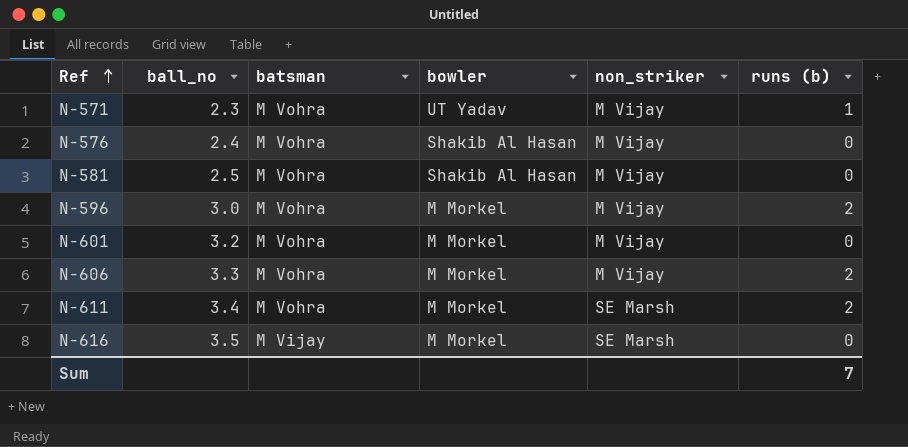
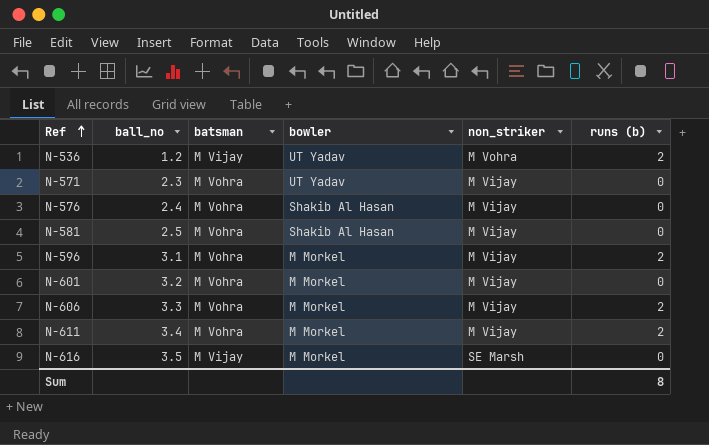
row N-536: none -> 1.2 | M Vijay | UT Yadav | M Vohra | 2
N-571 | runs (b): 1 -> 0
N-596 | ball_no: 3.0 -> 3.1
N-611 | non_striker: SE Marsh -> M Vijay
Sum | runs (b): 7 -> 8

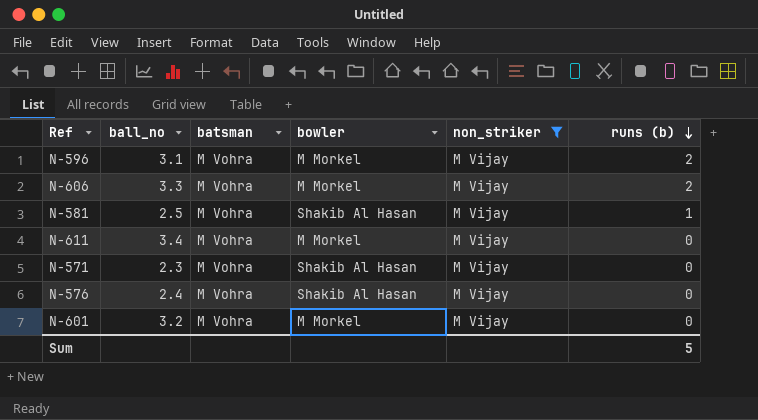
filter: none -> non_striker = M Vijay
row order: Ref ascending -> runs (b) descending
N-581 | runs (b): 0 -> 1
N-611 | runs (b): 2 -> 0
N-571 | bowler: UT Yadav -> Shakib Al Hasan
Sum | runs (b): 8 -> 5

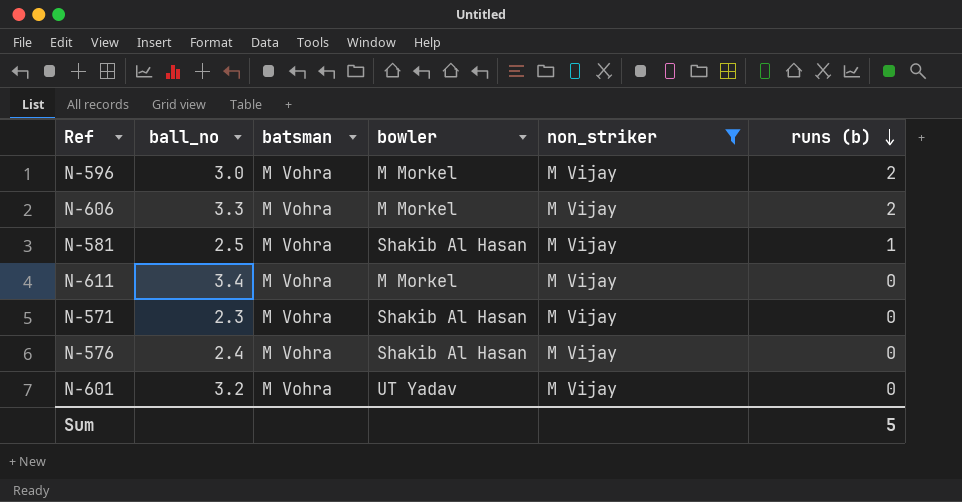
N-596 | ball_no: 3.1 -> 3.0
N-601 | bowler: M Morkel -> UT Yadav

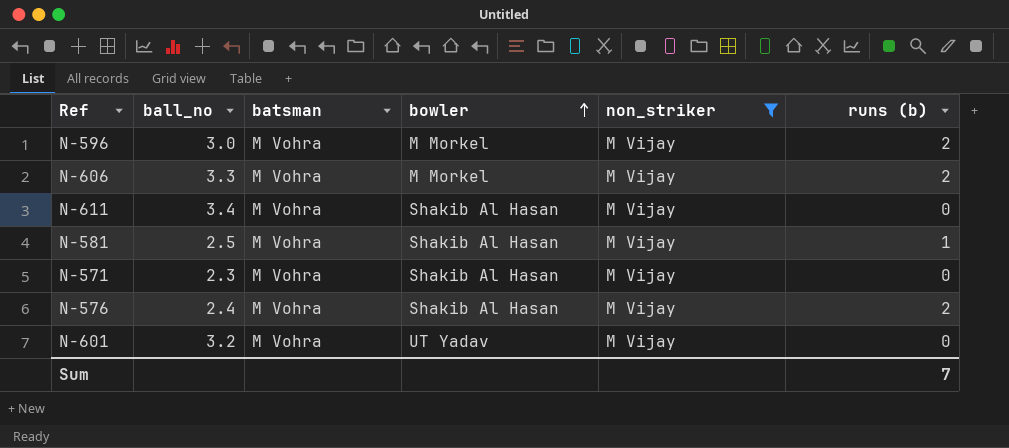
row order: runs (b) descending -> bowler ascending
N-611 | bowler: M Morkel -> Shakib Al Hasan
N-576 | runs (b): 0 -> 2
Sum | runs (b): 5 -> 7

